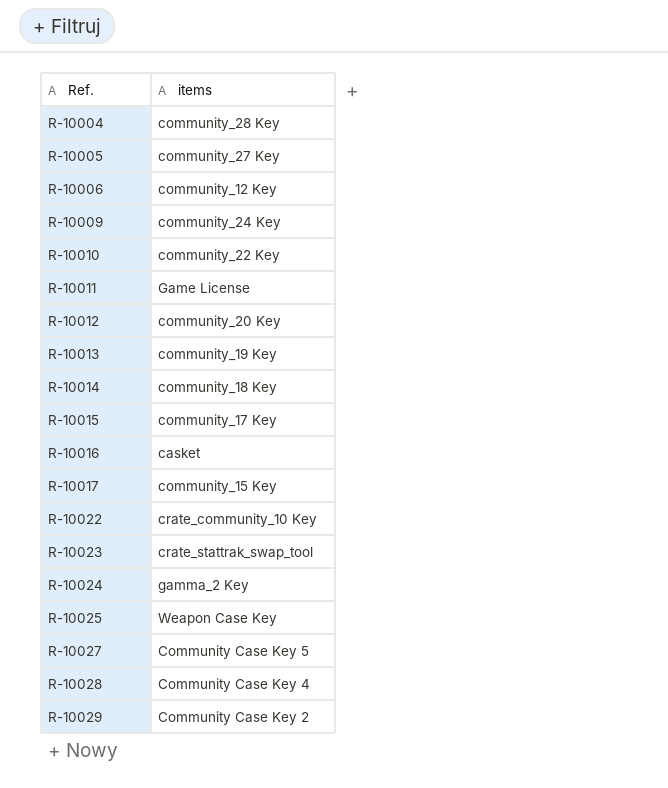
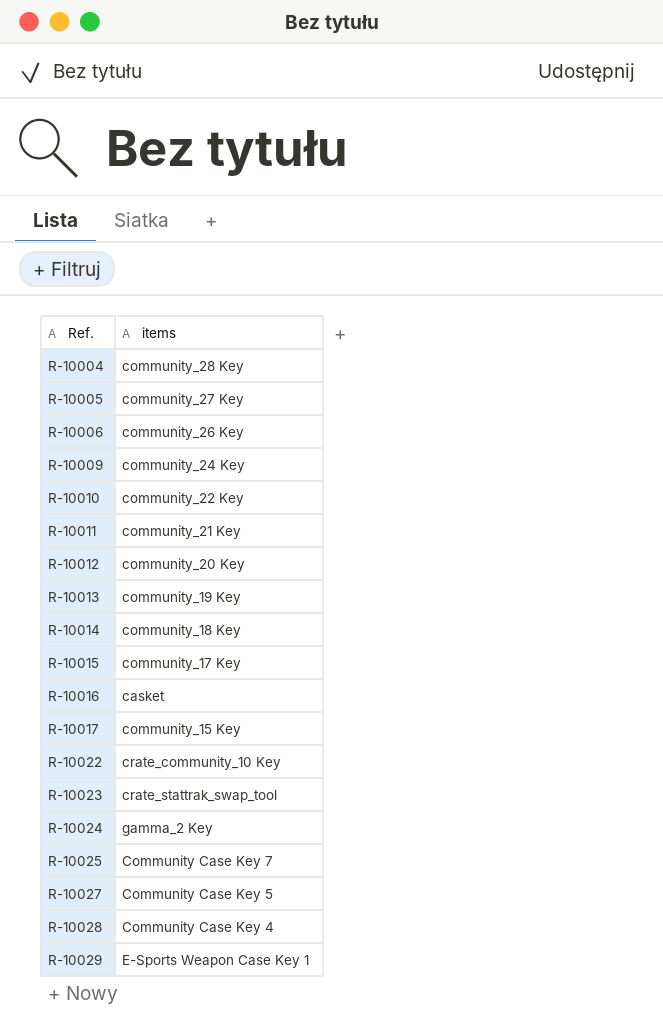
R-10006 | items: community_12 Key -> community_26 Key
R-10011 | items: Game License -> community_21 Key
R-10025 | items: Weapon Case Key -> Community Case Key 7
R-10029 | items: Community Case Key 2 -> E-Sports Weapon Case Key 1

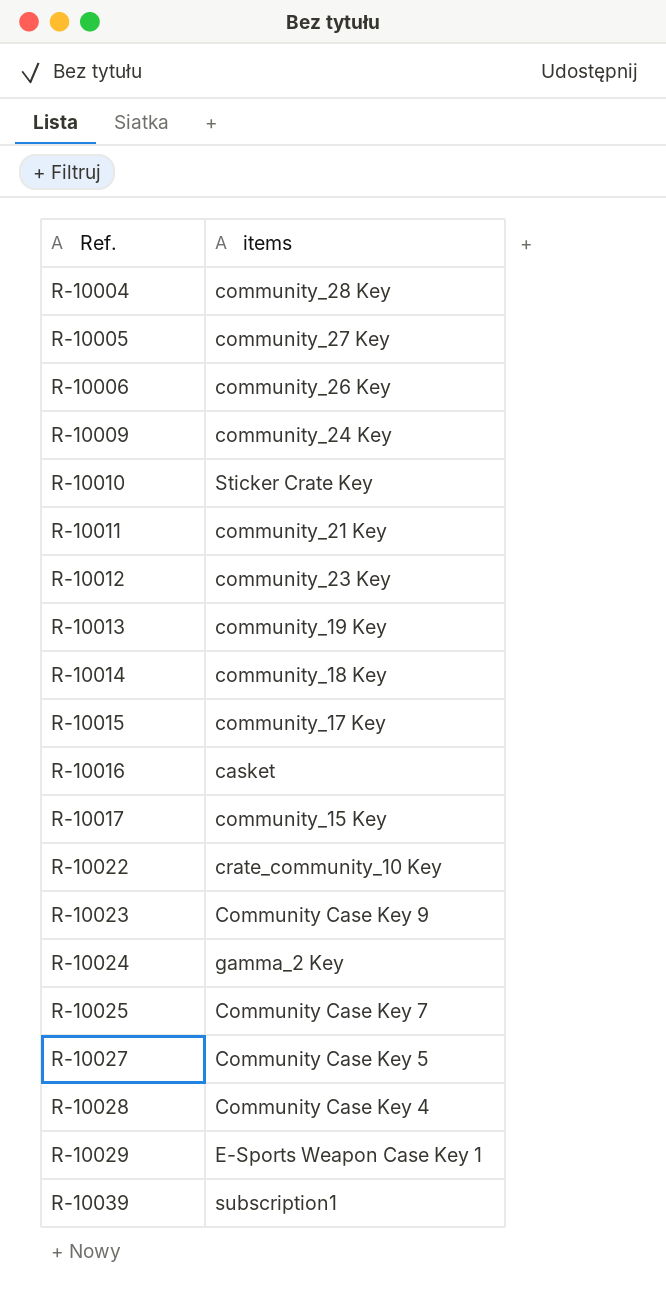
R-10010 | items: community_22 Key -> Sticker Crate Key
R-10012 | items: community_20 Key -> community_23 Key
R-10023 | items: crate_stattrak_swap_tool -> Community Case Key 9
row R-10039: none -> subscription1

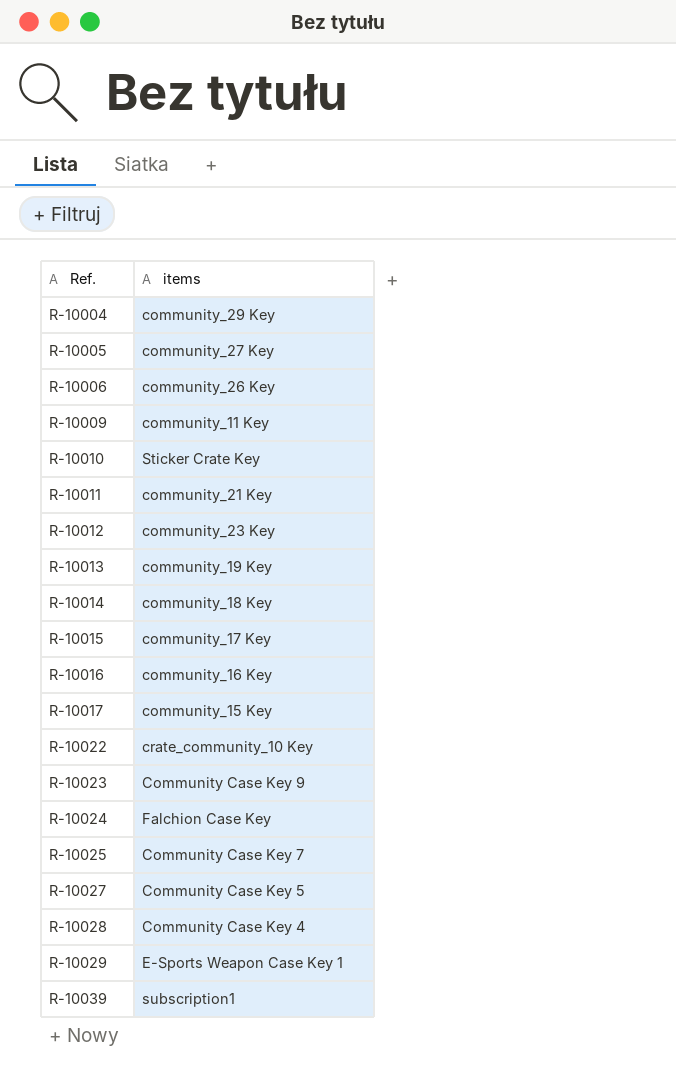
R-10004 | items: community_28 Key -> community_29 Key
R-10009 | items: community_24 Key -> community_11 Key
R-10016 | items: casket -> community_16 Key
R-10024 | items: gamma_2 Key -> Falchion Case Key

